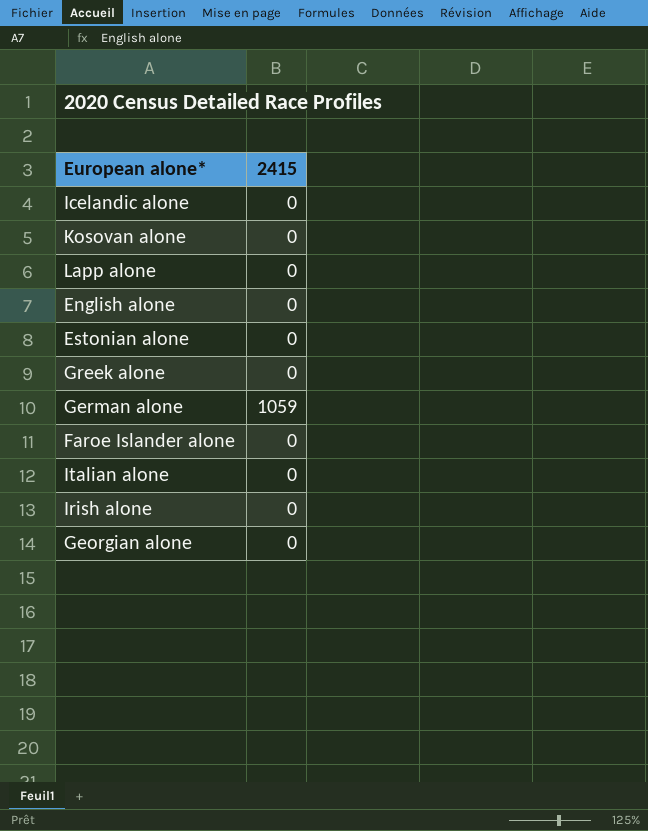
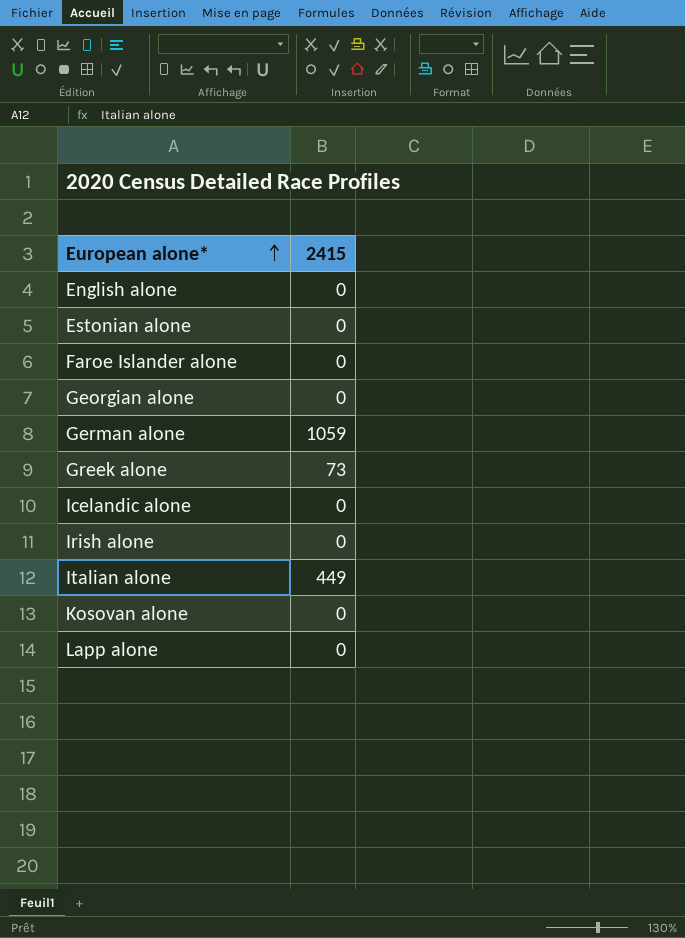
row order: none -> European alone* ascending
Greek alone | 2415: 0 -> 73
Italian alone | 2415: 0 -> 449

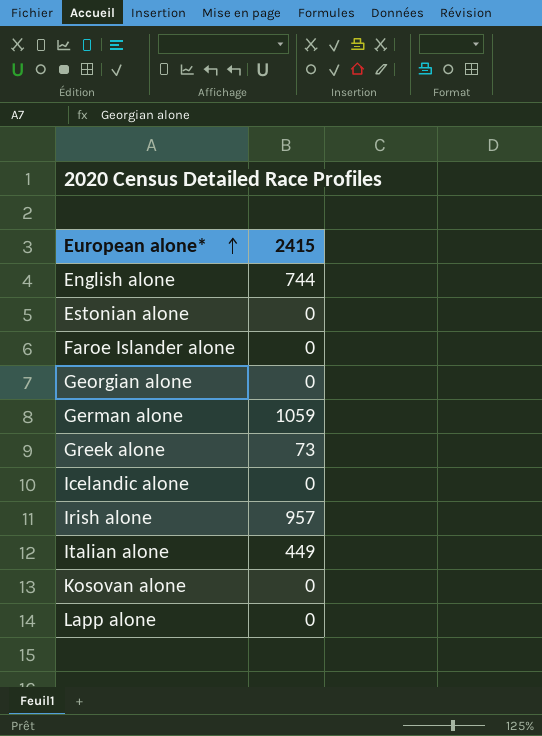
English alone | 2415: 0 -> 744
Irish alone | 2415: 0 -> 957

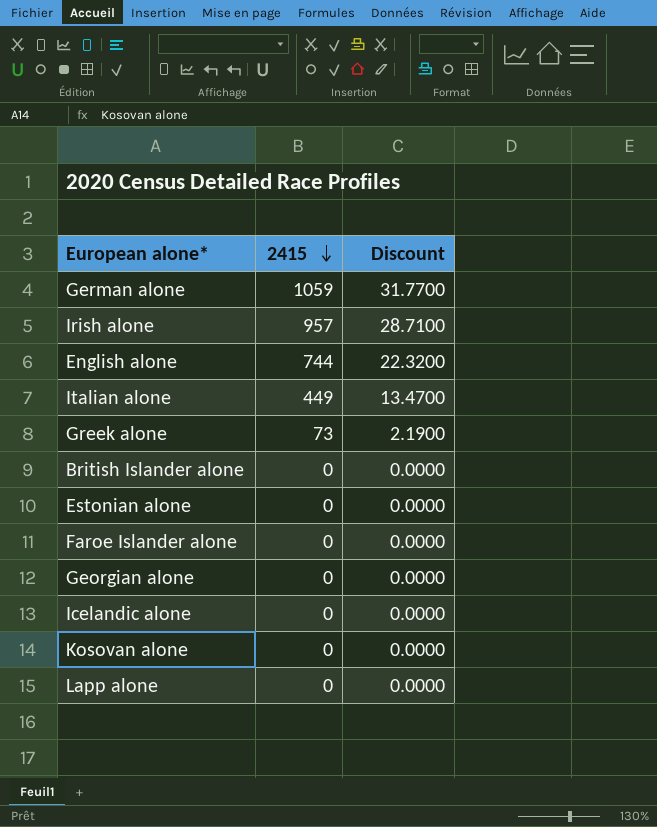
row order: European alone* ascending -> 2415 descending
column Discount | formula: none -> [2415] * 0.03
row British Islander alone: none -> 0 | 0.0000

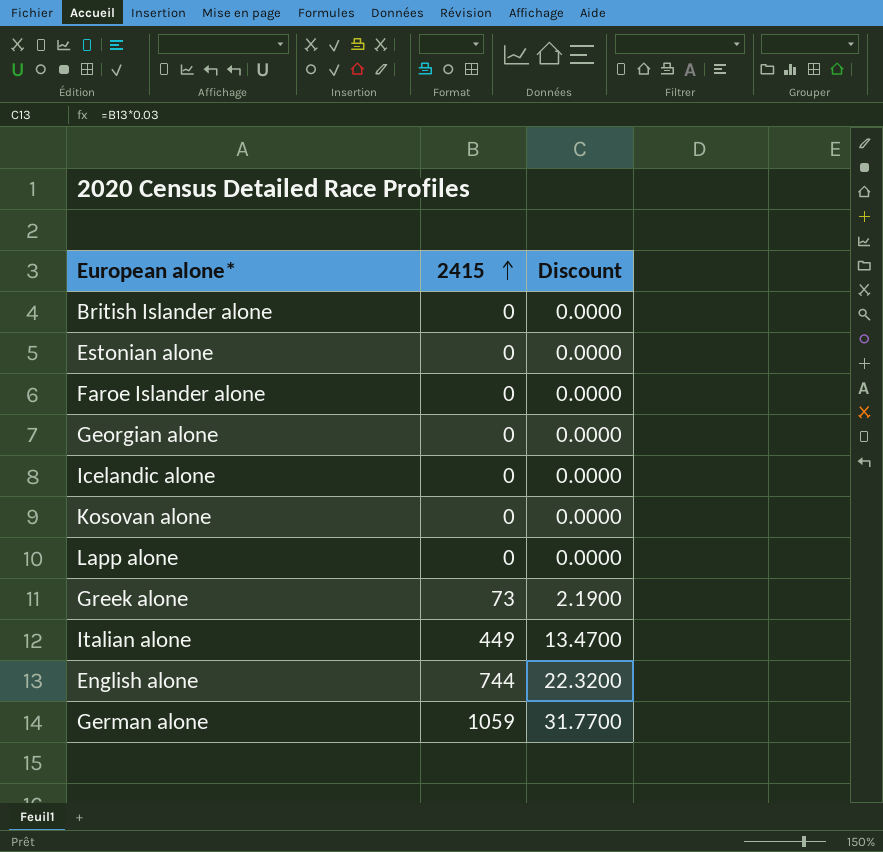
row order: 2415 descending -> 2415 ascending
row Irish alone: 957 | 28.7100 -> none

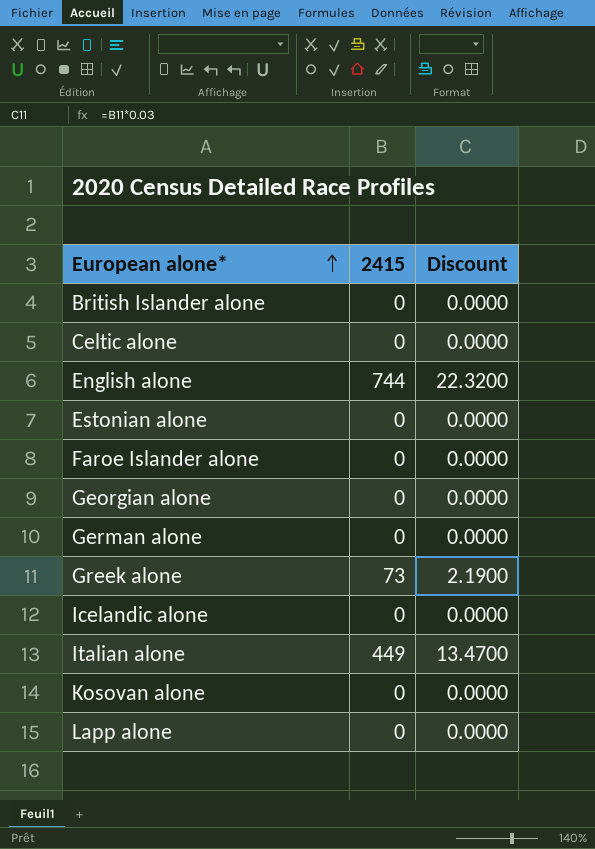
row order: 2415 ascending -> European alone* ascending
row Celtic alone: none -> 0 | 0.0000
German alone | 2415: 1059 -> 0
German alone | Discount: 31.7700 -> 0.0000

